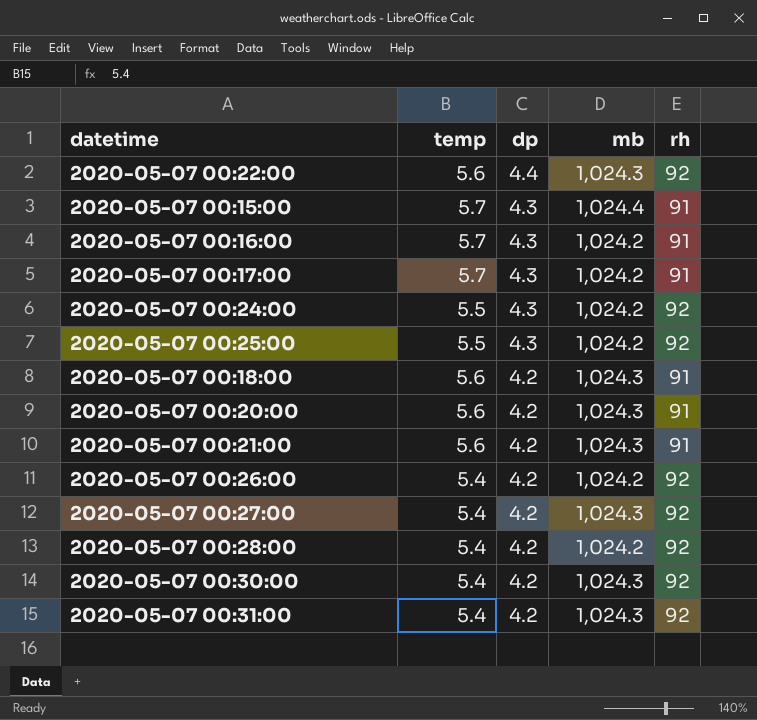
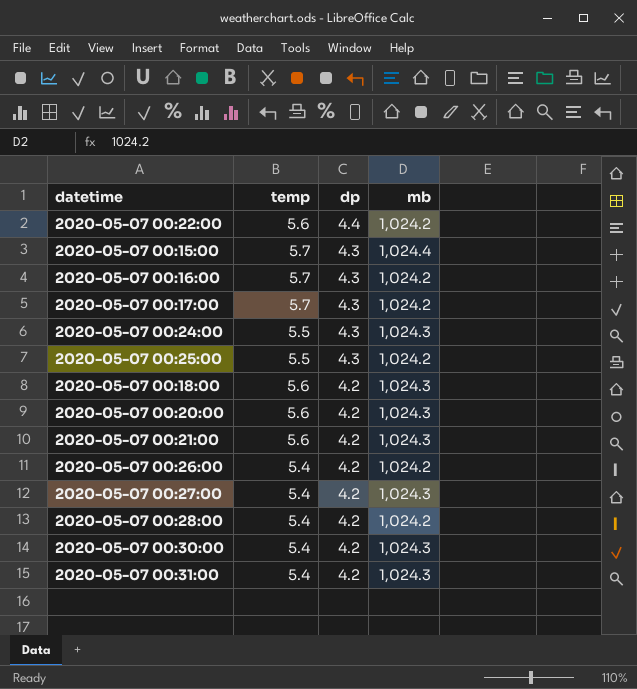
column rh | position: 5 -> none
2020-05-07 00:22:00 | mb: 1,024.3 -> 1,024.2
2020-05-07 00:24:00 | mb: 1,024.2 -> 1,024.3

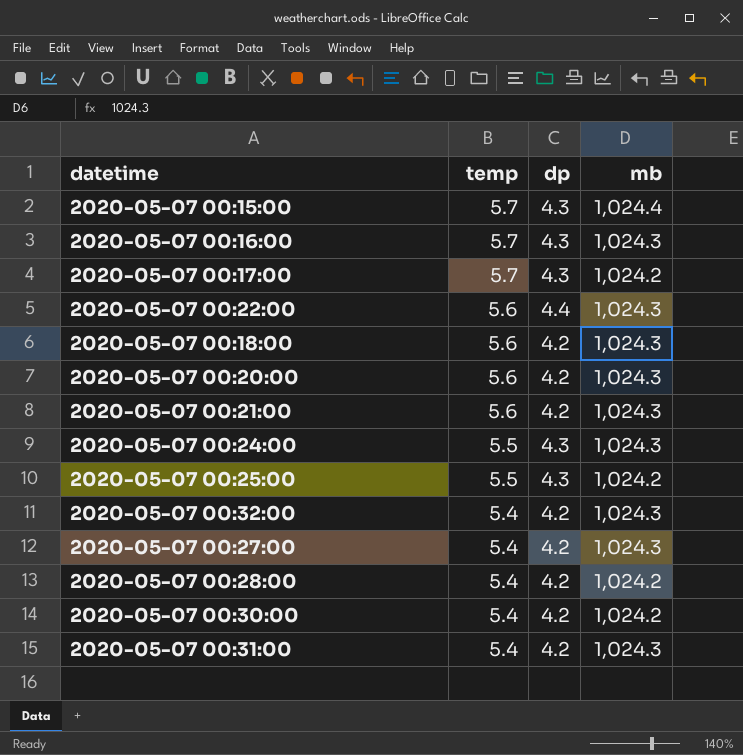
row order: dp descending -> temp descending
row 2020-05-07 00:26:00: 5.4 | 4.2 | 1,024.2 -> none
2020-05-07 00:16:00 | mb: 1,024.2 -> 1,024.3
2020-05-07 00:22:00 | mb: 1,024.2 -> 1,024.3
row 2020-05-07 00:32:00: none -> 5.4 | 4.2 | 1,024.3
2020-05-07 00:30:00 | mb: 1,024.3 -> 1,024.2

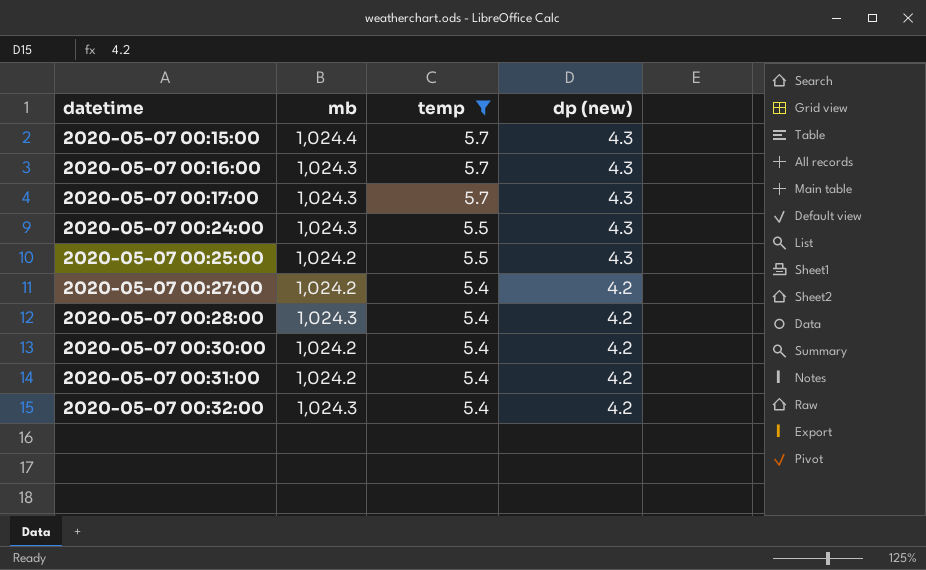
filter: none -> temp != 5.6
row order: temp descending -> datetime ascending
column mb | position: 4 -> 2
column name: dp -> dp (new)
2020-05-07 00:17:00 | mb: 1,024.2 -> 1,024.3
2020-05-07 00:27:00 | mb: 1,024.3 -> 1,024.2
2020-05-07 00:28:00 | mb: 1,024.2 -> 1,024.3
2020-05-07 00:31:00 | mb: 1,024.3 -> 1,024.2

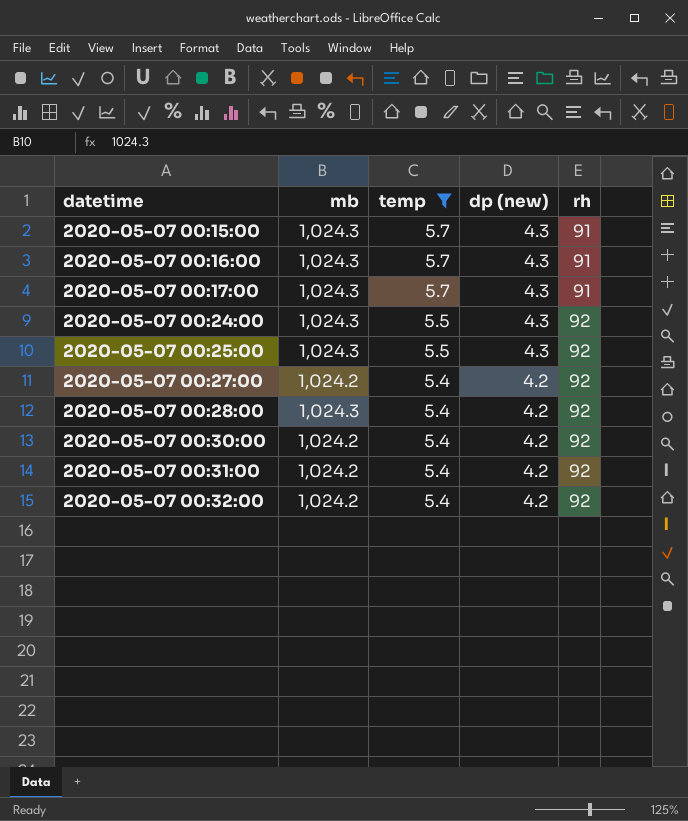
column rh | position: none -> 5
2020-05-07 00:15:00 | mb: 1,024.4 -> 1,024.3
2020-05-07 00:25:00 | mb: 1,024.2 -> 1,024.3
2020-05-07 00:32:00 | mb: 1,024.3 -> 1,024.2

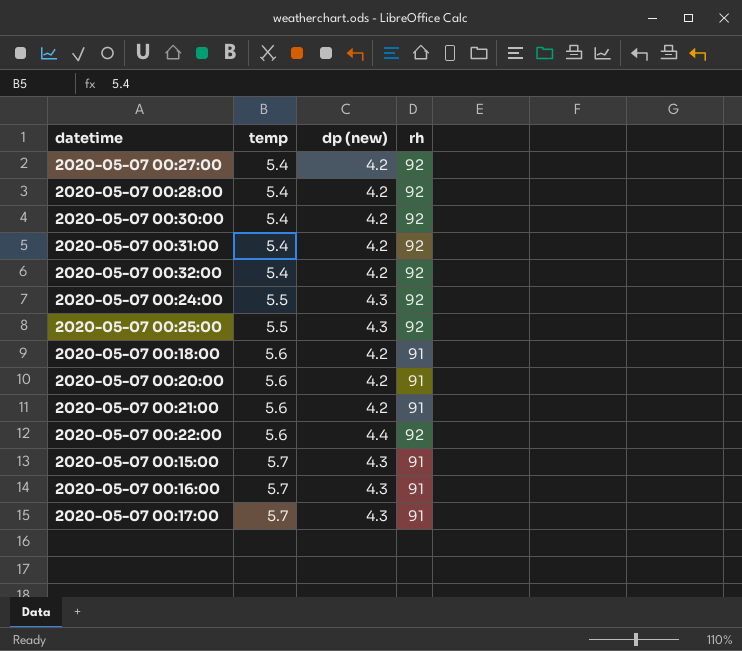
filter: temp != 5.6 -> none
row order: datetime ascending -> temp ascending
column mb | position: 2 -> none

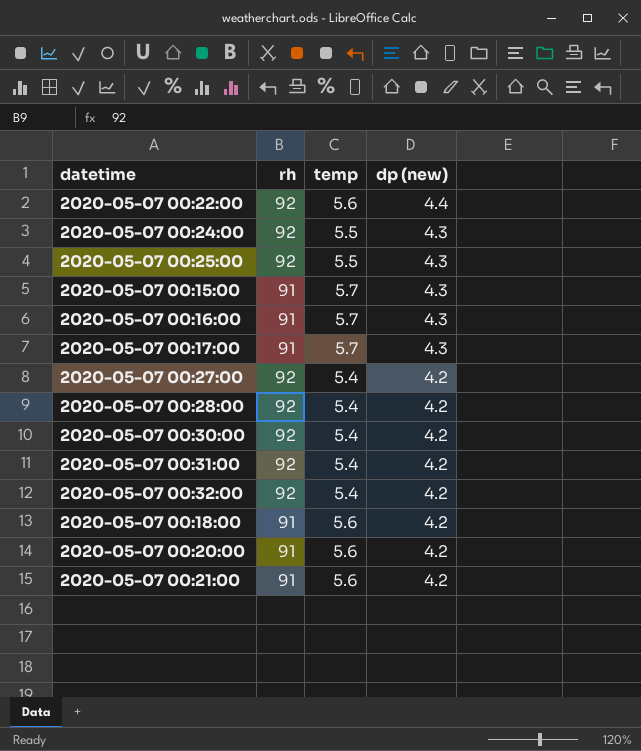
row order: temp ascending -> dp (new) descending
column rh | position: 4 -> 2

